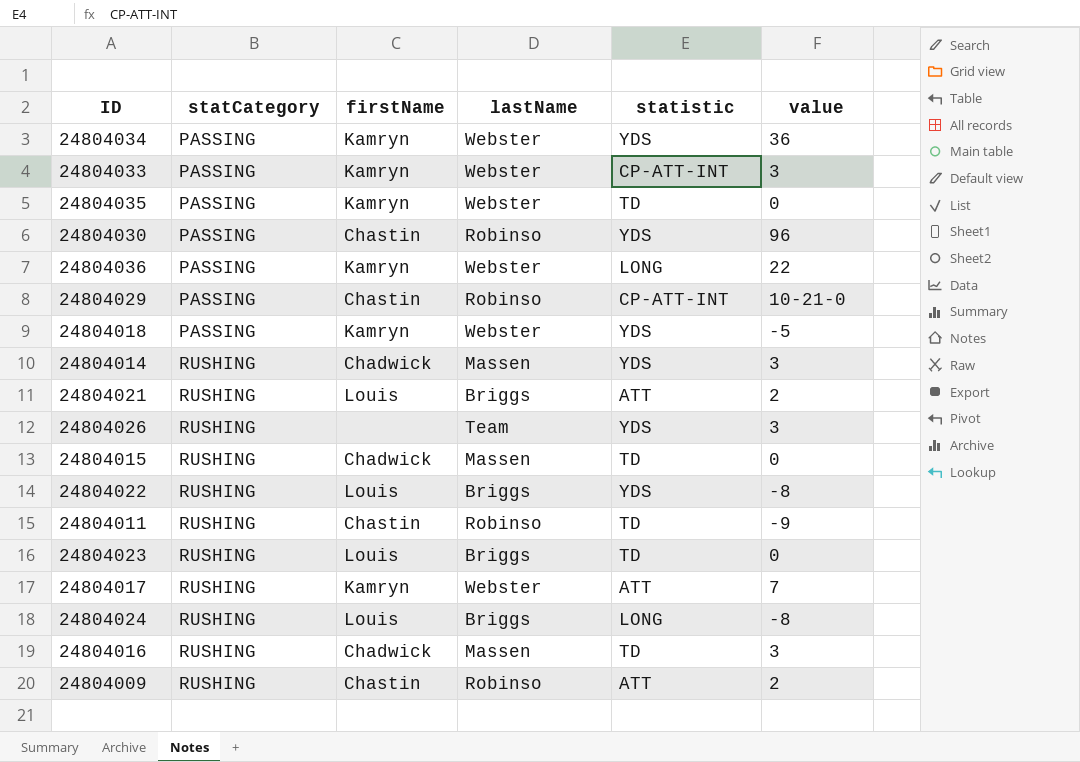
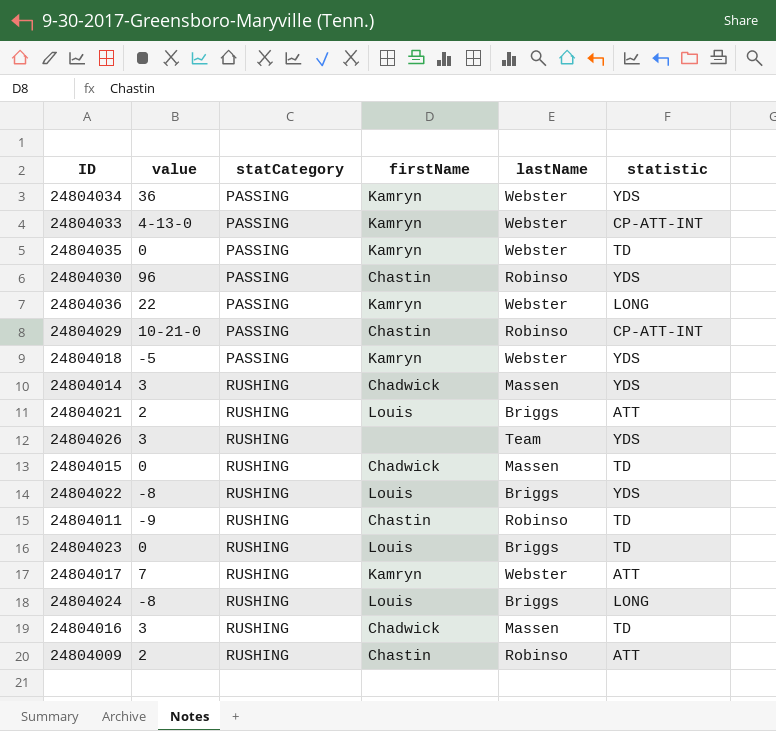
column value | position: 6 -> 2
24804033 | value: 3 -> 4-13-0

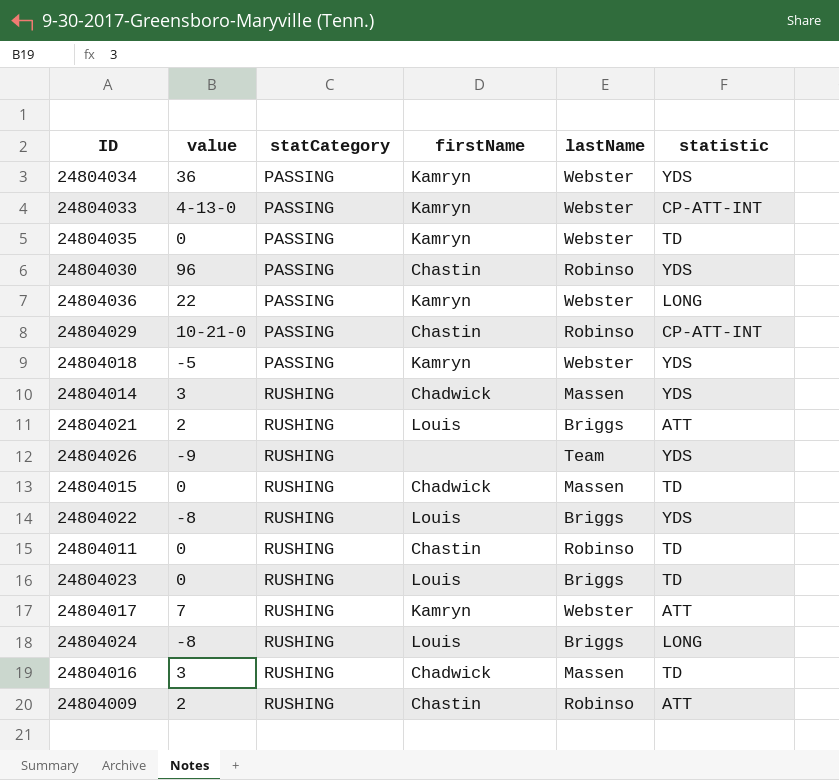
24804026 | value: 3 -> -9
24804011 | value: -9 -> 0

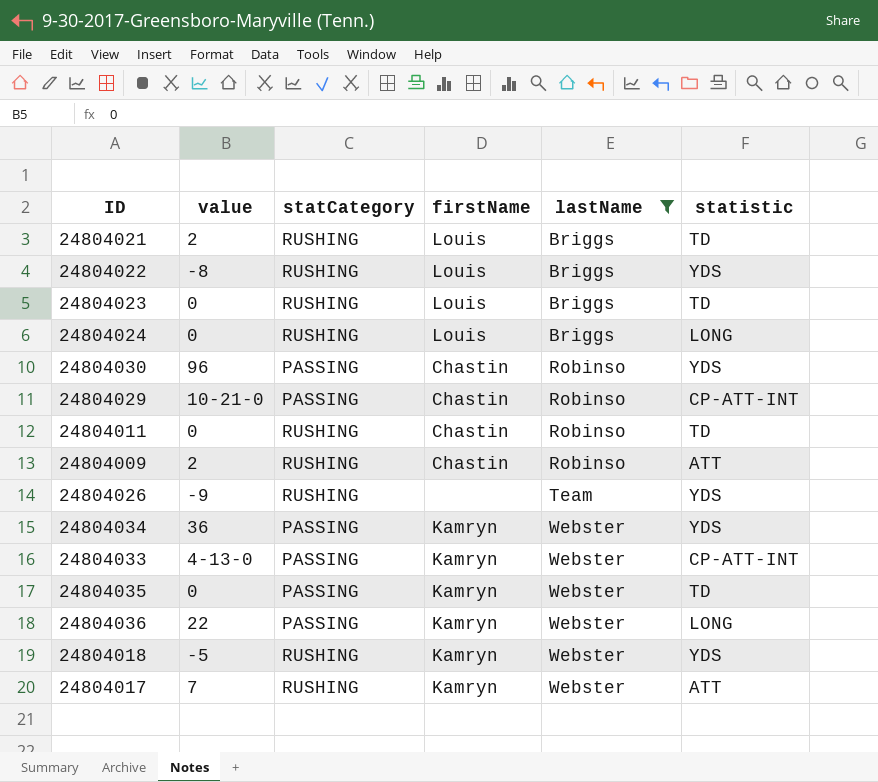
filter: none -> lastName != Massen
row order: statCategory ascending -> lastName ascending
24804021 | statistic: ATT -> TD
24804024 | value: -8 -> 0
24804018 | statCategory: PASSING -> RUSHING

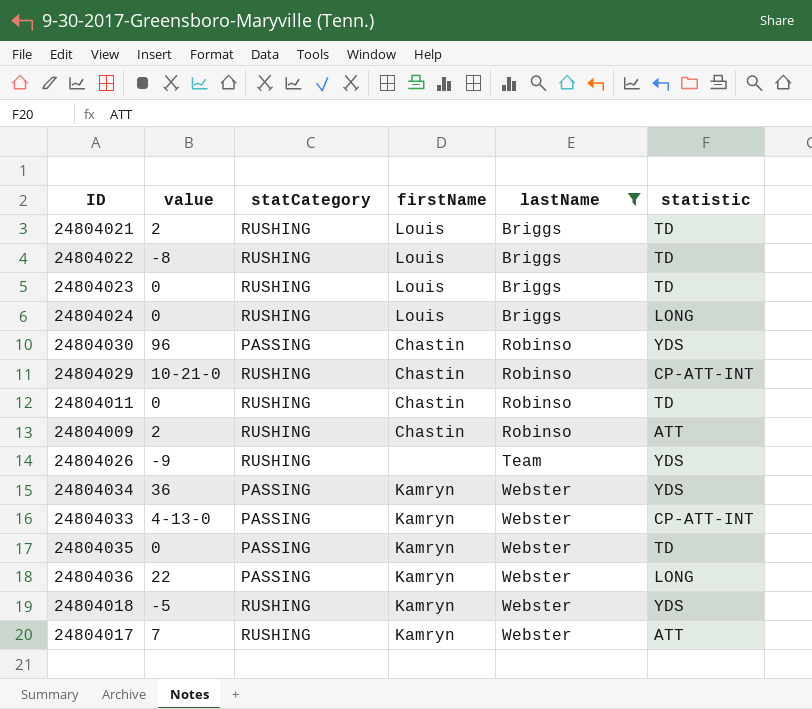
24804022 | statistic: YDS -> TD
24804029 | statCategory: PASSING -> RUSHING

